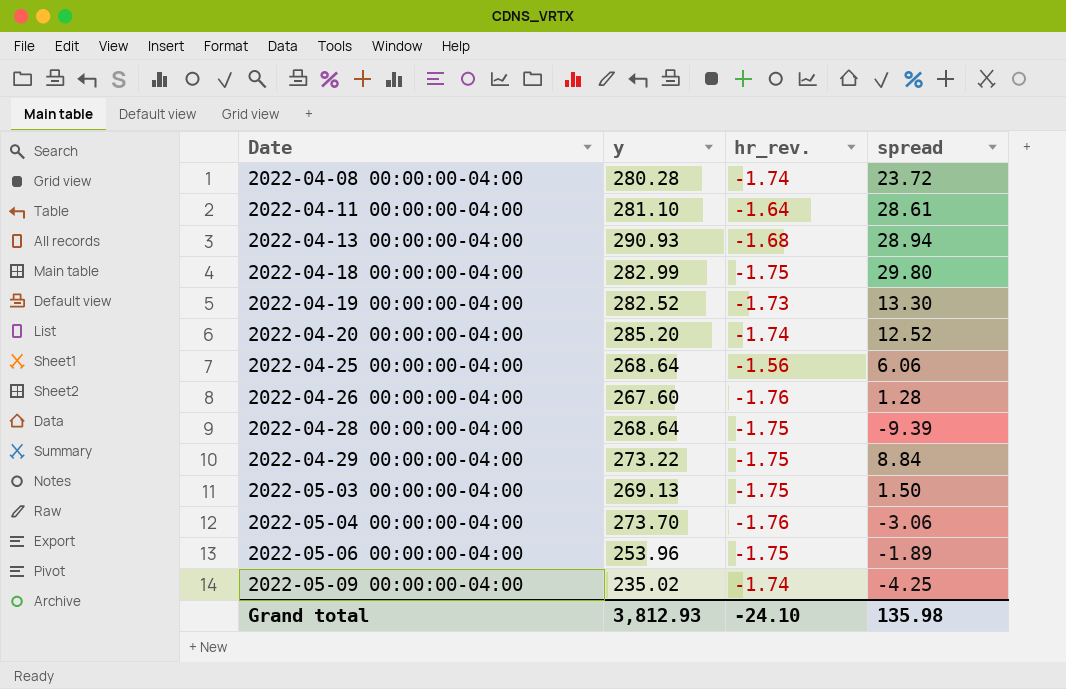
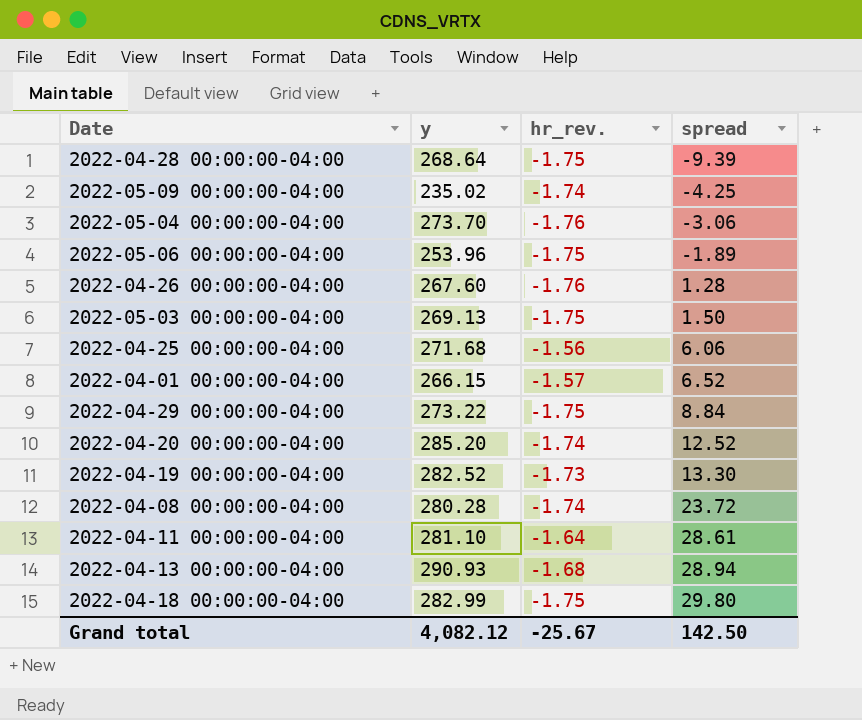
row order: Date ascending -> spread ascending
2022-04-25 00:00:00-04:00 | y: 268.64 -> 271.68
row 2022-04-01 00:00:00-04:00: none -> 266.15 | -1.57 | 6.52
Grand total | y: 3,812.93 -> 4,082.12
Grand total | hr_rev.: -24.10 -> -25.67
Grand total | spread: 135.98 -> 142.50

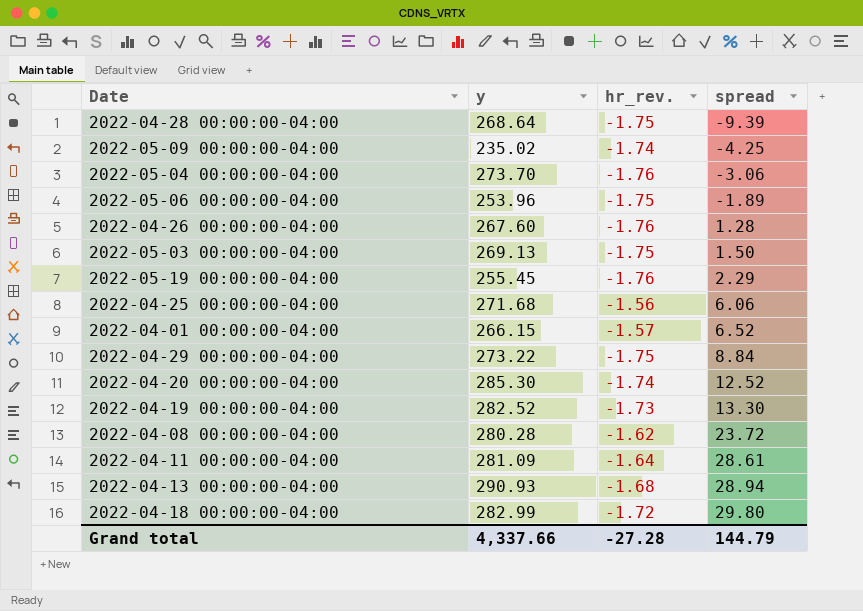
row 2022-05-19 00:00:00-04:00: none -> 255.45 | -1.76 | 2.29
2022-04-20 00:00:00-04:00 | y: 285.20 -> 285.30
2022-04-08 00:00:00-04:00 | hr_rev.: -1.74 -> -1.62
2022-04-11 00:00:00-04:00 | y: 281.10 -> 281.09
2022-04-18 00:00:00-04:00 | hr_rev.: -1.75 -> -1.72
Grand total | y: 4,082.12 -> 4,337.66
Grand total | hr_rev.: -25.67 -> -27.28
Grand total | spread: 142.50 -> 144.79

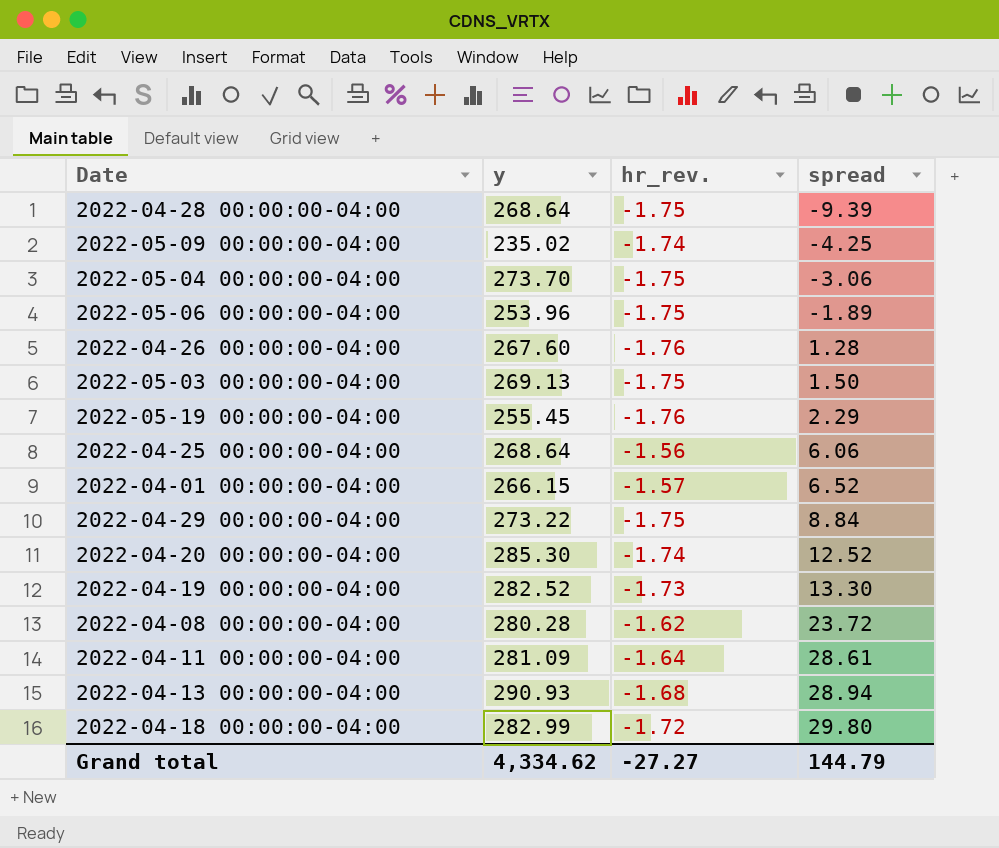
2022-05-04 00:00:00-04:00 | hr_rev.: -1.76 -> -1.75
2022-04-25 00:00:00-04:00 | y: 271.68 -> 268.64
Grand total | y: 4,337.66 -> 4,334.62
Grand total | hr_rev.: -27.28 -> -27.27

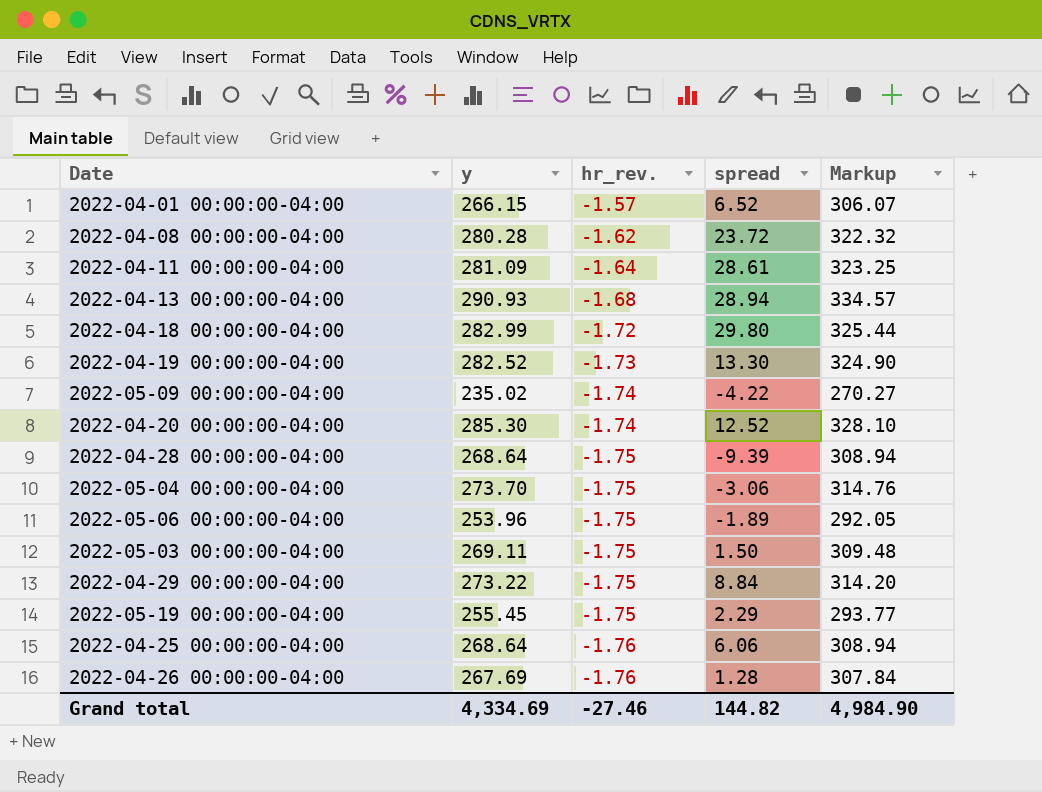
row order: spread ascending -> hr_rev. descending
column Markup | formula: none -> [y] * 1.15
2022-05-09 00:00:00-04:00 | spread: -4.25 -> -4.22
2022-05-03 00:00:00-04:00 | y: 269.13 -> 269.11
2022-05-19 00:00:00-04:00 | hr_rev.: -1.76 -> -1.75
2022-04-25 00:00:00-04:00 | hr_rev.: -1.56 -> -1.76
2022-04-26 00:00:00-04:00 | y: 267.60 -> 267.69
Grand total | y: 4,334.62 -> 4,334.69
Grand total | hr_rev.: -27.27 -> -27.46
Grand total | spread: 144.79 -> 144.82

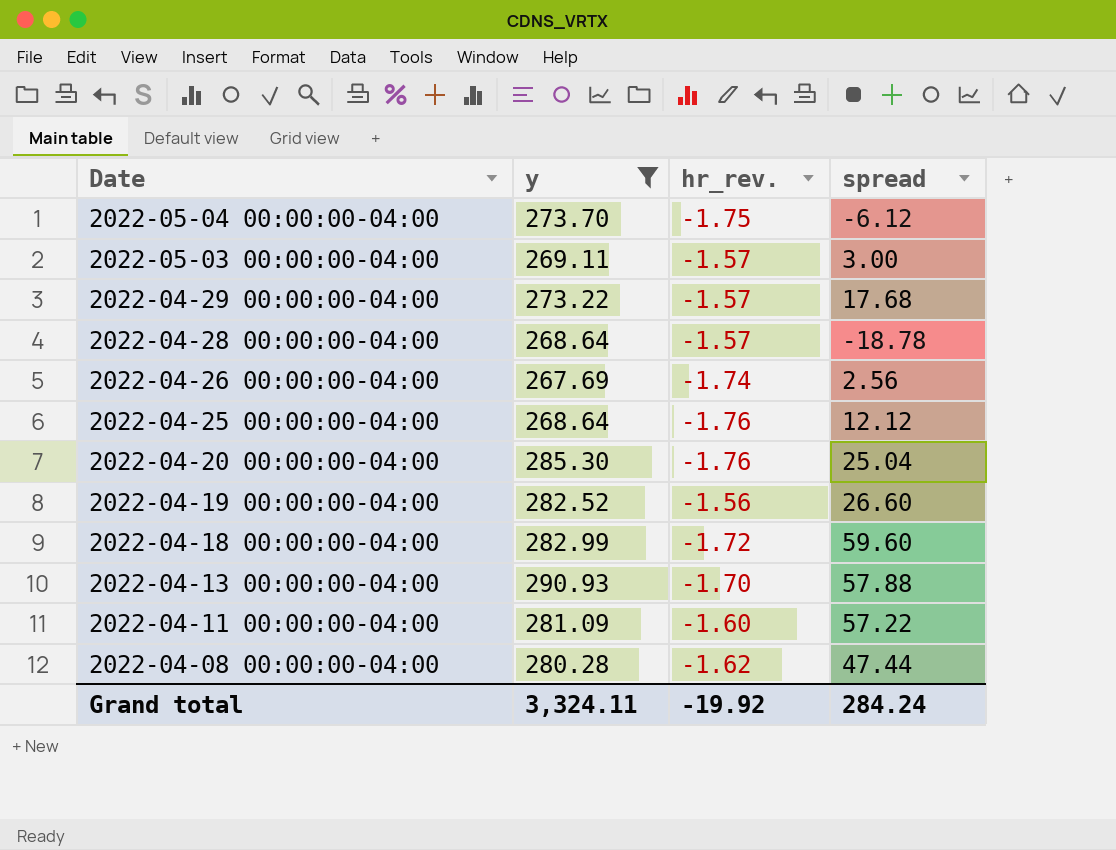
filter: none -> y >= 267.69
row order: hr_rev. descending -> Date descending
column Markup | formula: [y] * 1.15 -> none
2022-05-04 00:00:00-04:00 | spread: -3.06 -> -6.12
2022-05-03 00:00:00-04:00 | hr_rev.: -1.75 -> -1.57
2022-05-03 00:00:00-04:00 | spread: 1.50 -> 3.00
2022-04-29 00:00:00-04:00 | hr_rev.: -1.75 -> -1.57
2022-04-29 00:00:00-04:00 | spread: 8.84 -> 17.68
2022-04-28 00:00:00-04:00 | hr_rev.: -1.75 -> -1.57
2022-04-28 00:00:00-04:00 | spread: -9.39 -> -18.78
2022-04-26 00:00:00-04:00 | hr_rev.: -1.76 -> -1.74
2022-04-26 00:00:00-04:00 | spread: 1.28 -> 2.56
2022-04-25 00:00:00-04:00 | spread: 6.06 -> 12.12
2022-04-20 00:00:00-04:00 | hr_rev.: -1.74 -> -1.76
2022-04-20 00:00:00-04:00 | spread: 12.52 -> 25.04
2022-04-19 00:00:00-04:00 | hr_rev.: -1.73 -> -1.56
2022-04-19 00:00:00-04:00 | spread: 13.30 -> 26.60
2022-04-18 00:00:00-04:00 | spread: 29.80 -> 59.60
2022-04-13 00:00:00-04:00 | hr_rev.: -1.68 -> -1.70
2022-04-13 00:00:00-04:00 | spread: 28.94 -> 57.88
2022-04-11 00:00:00-04:00 | hr_rev.: -1.64 -> -1.60
2022-04-11 00:00:00-04:00 | spread: 28.61 -> 57.22
2022-04-08 00:00:00-04:00 | spread: 23.72 -> 47.44
Grand total | y: 4,334.69 -> 3,324.11
Grand total | hr_rev.: -27.46 -> -19.92
Grand total | spread: 144.82 -> 284.24

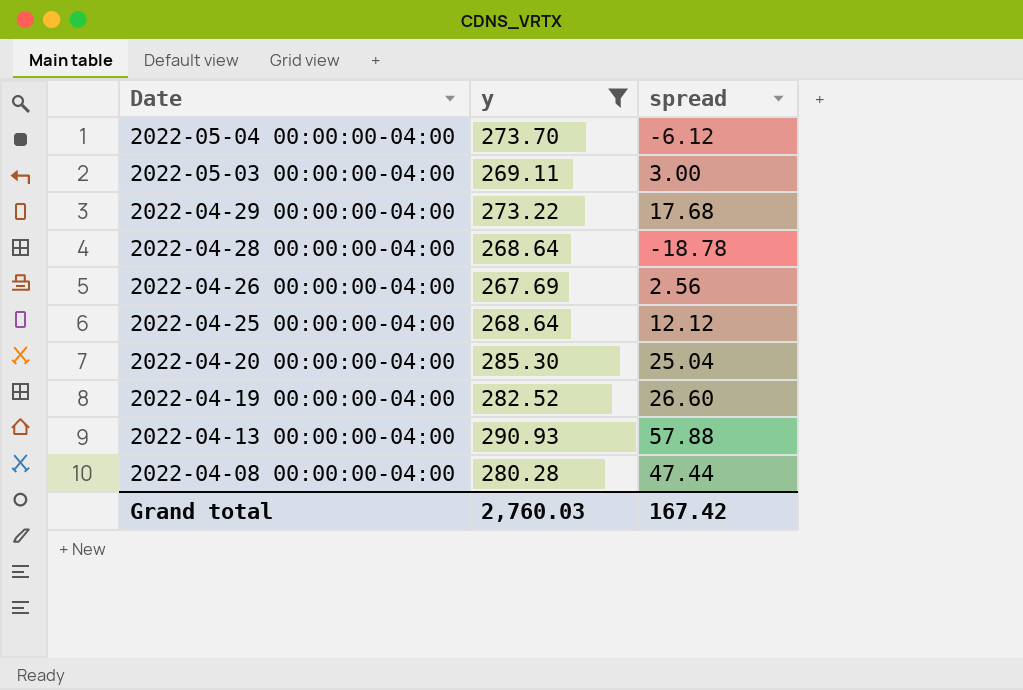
column hr_rev. | position: 3 -> none
row 2022-04-18 00:00:00-04:00: 282.99 | -1.72 | 59.60 -> none
row 2022-04-11 00:00:00-04:00: 281.09 | -1.60 | 57.22 -> none
Grand total | y: 3,324.11 -> 2,760.03
Grand total | spread: 284.24 -> 167.42

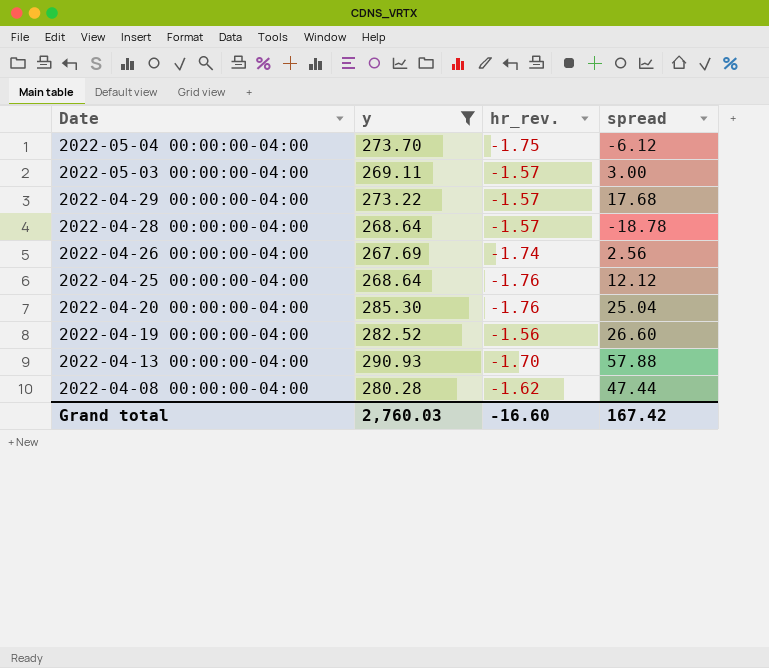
column hr_rev. | position: none -> 3

